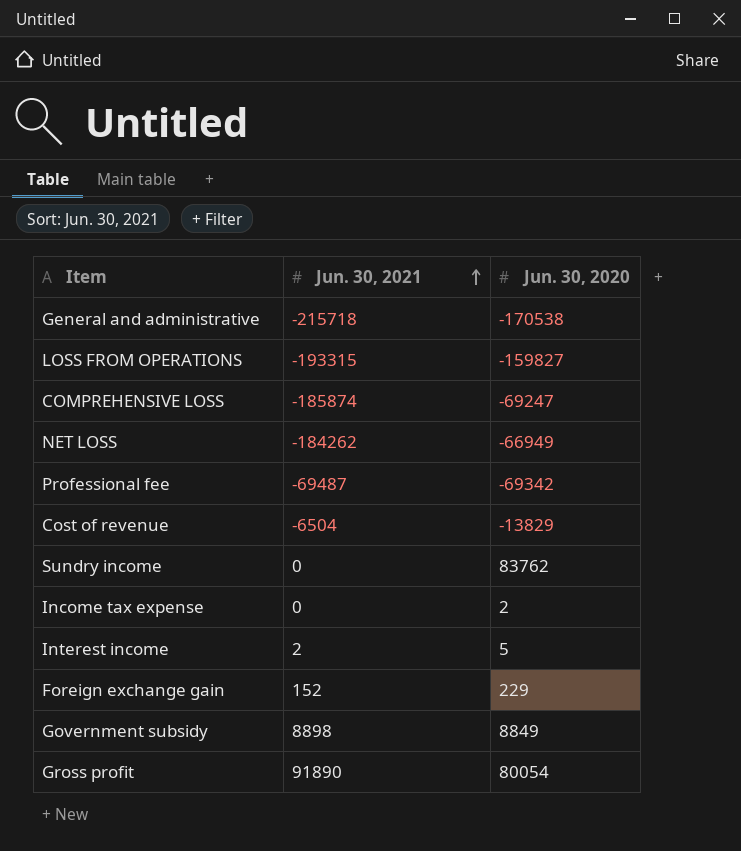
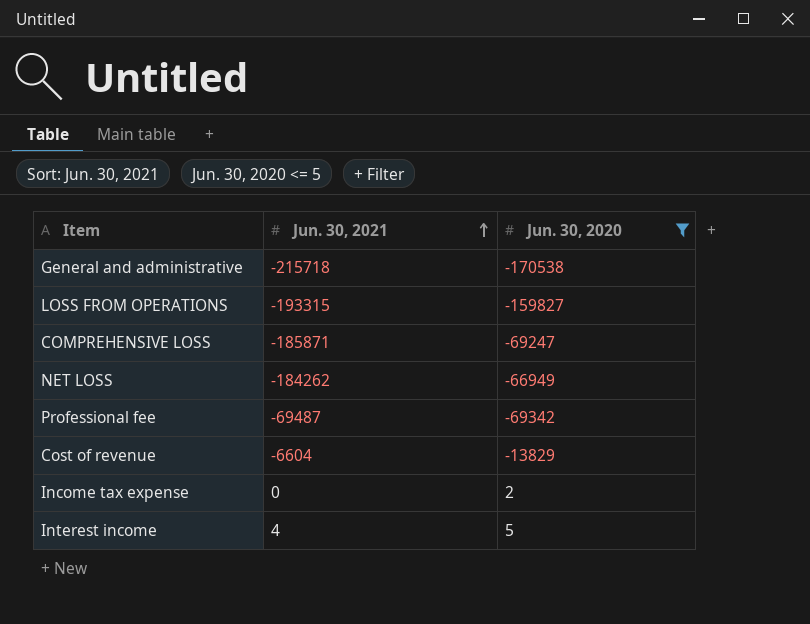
filter: none -> Jun. 30, 2020 <= 5
COMPREHENSIVE LOSS | Jun. 30, 2021: -185874 -> -185871
Cost of revenue | Jun. 30, 2021: -6504 -> -6604
Interest income | Jun. 30, 2021: 2 -> 4

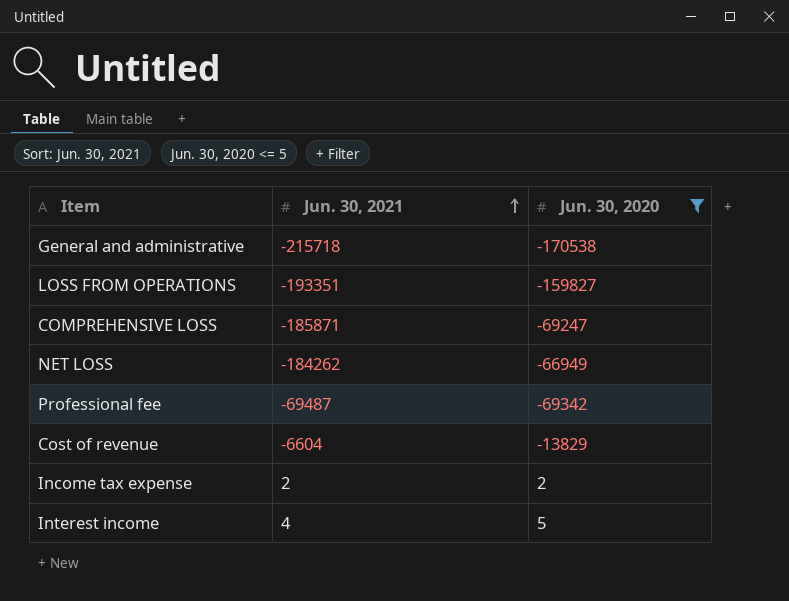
LOSS FROM OPERATIONS | Jun. 30, 2021: -193315 -> -193351
Income tax expense | Jun. 30, 2021: 0 -> 2

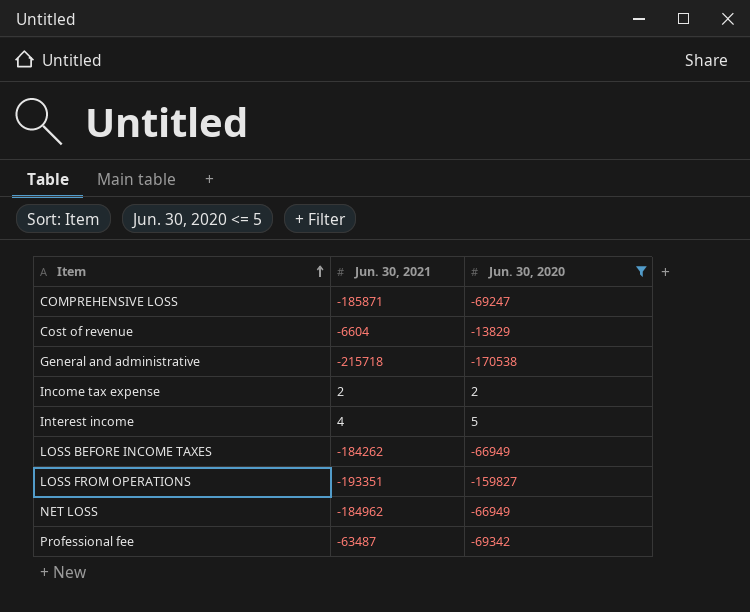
row order: Jun. 30, 2021 ascending -> Item ascending
row LOSS BEFORE INCOME TAXES: none -> -184262 | -66949
NET LOSS | Jun. 30, 2021: -184262 -> -184962
Professional fee | Jun. 30, 2021: -69487 -> -63487

